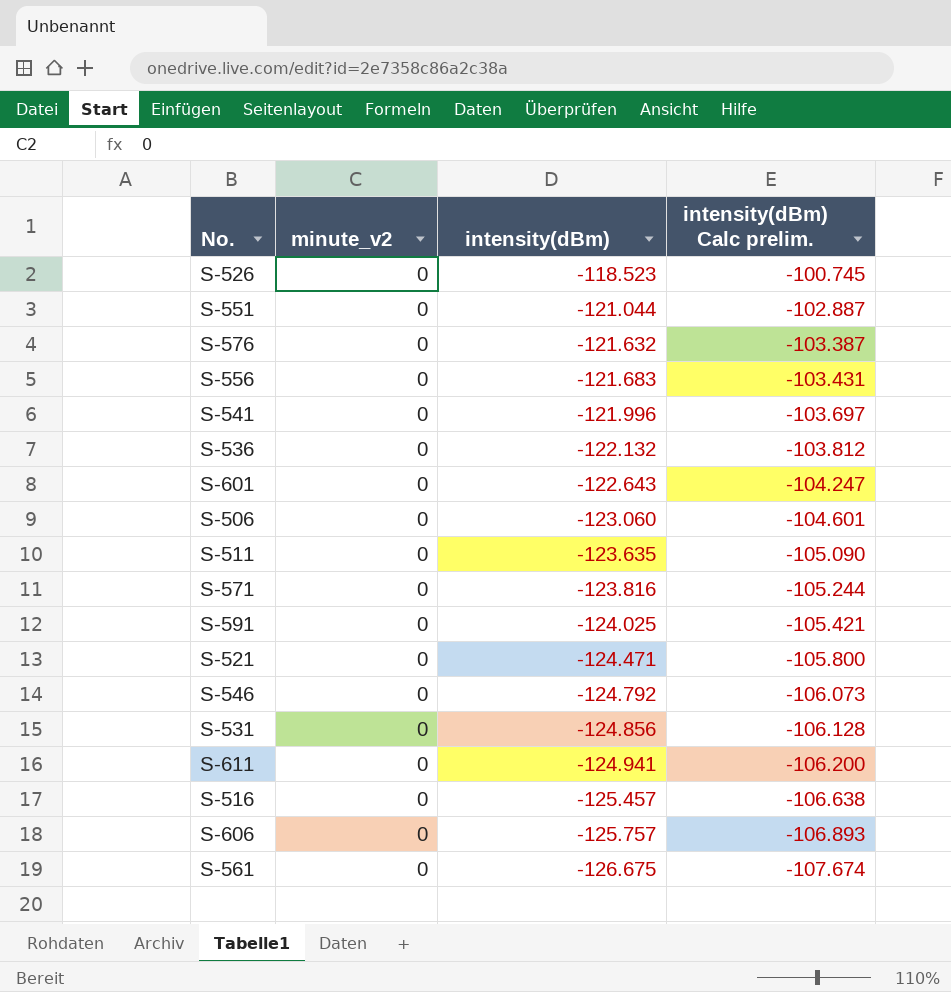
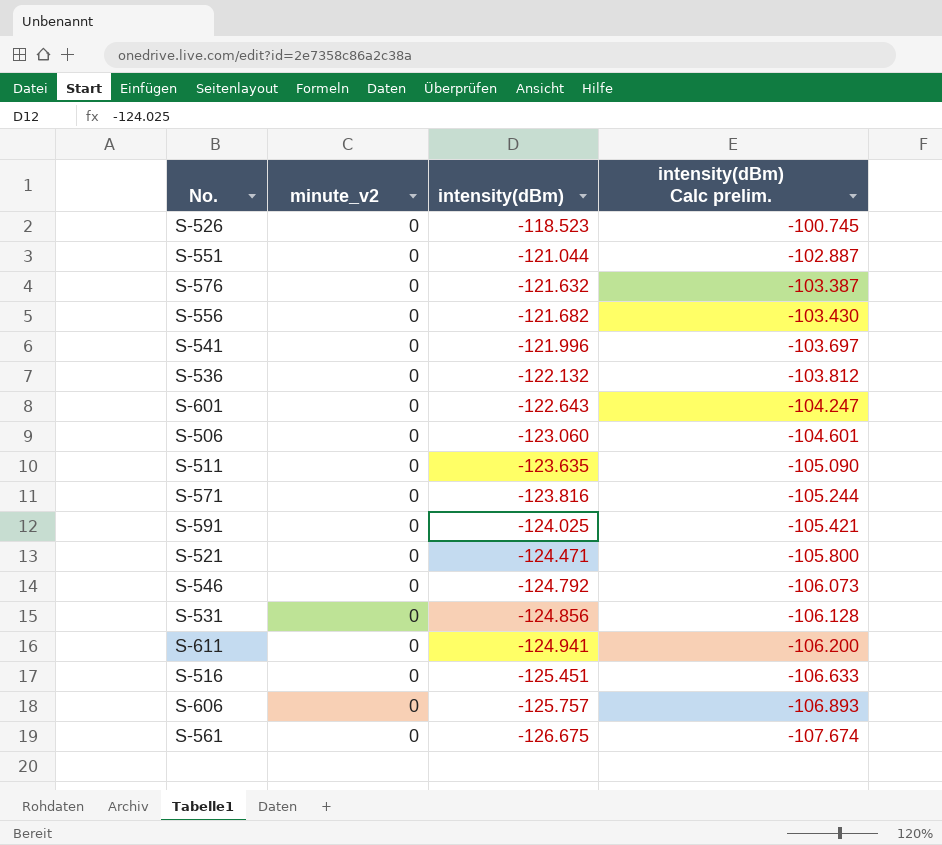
S-556 | intensity(dBm): -121.683 -> -121.682
S-556 | intensity(dBm) Calc prelim.: -103.431 -> -103.430
S-516 | intensity(dBm): -125.457 -> -125.451
S-516 | intensity(dBm) Calc prelim.: -106.638 -> -106.633

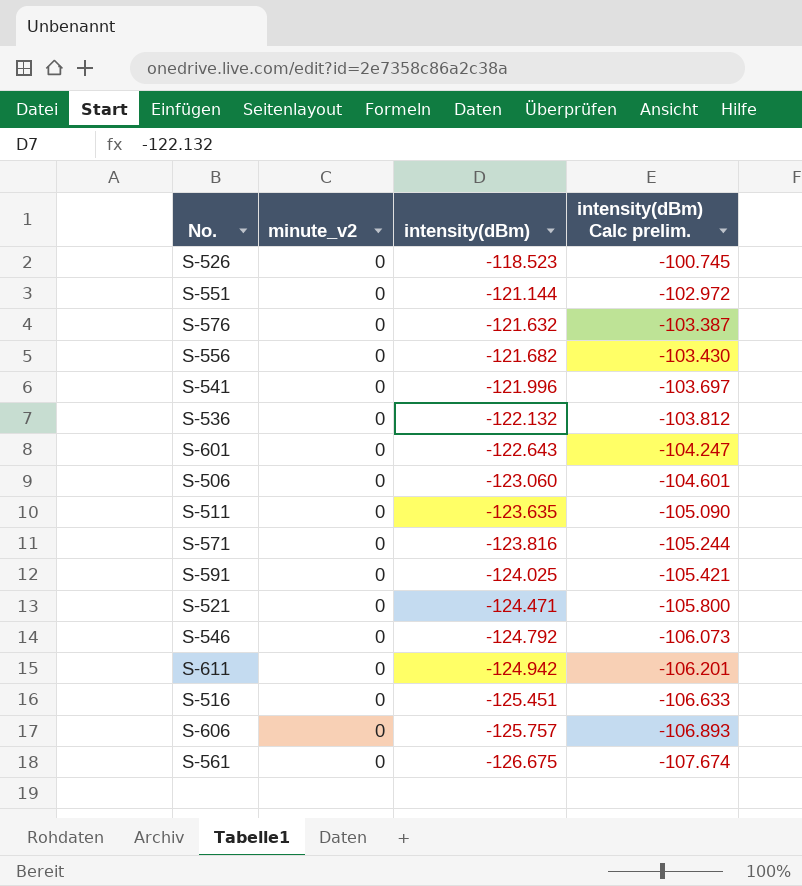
row S-531: 0 | -124.856 | -106.128 -> none
S-551 | intensity(dBm): -121.044 -> -121.144
S-551 | intensity(dBm) Calc prelim.: -102.887 -> -102.972
S-611 | intensity(dBm): -124.941 -> -124.942
S-611 | intensity(dBm) Calc prelim.: -106.200 -> -106.201

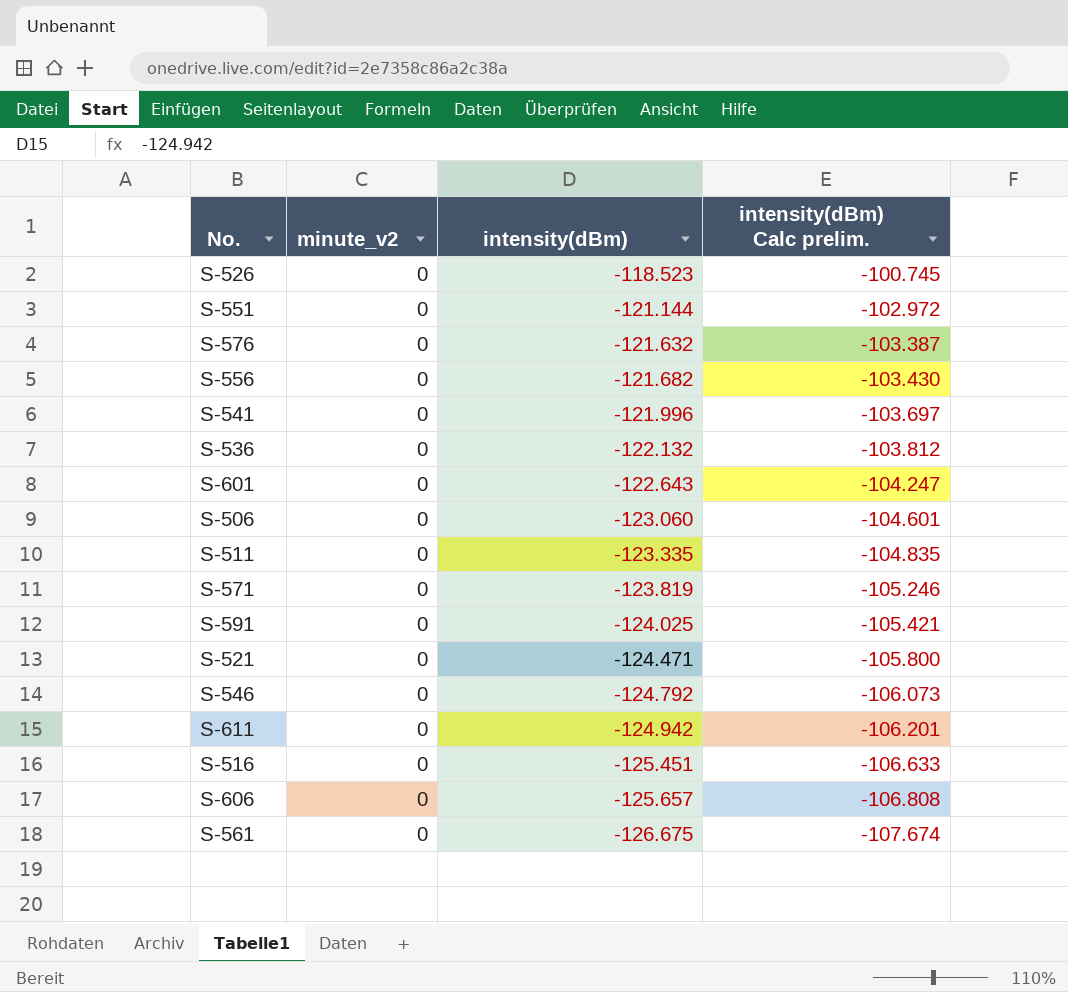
S-511 | intensity(dBm): -123.635 -> -123.335
S-511 | intensity(dBm) Calc prelim.: -105.090 -> -104.835
S-571 | intensity(dBm): -123.816 -> -123.819
S-571 | intensity(dBm) Calc prelim.: -105.244 -> -105.246
S-606 | intensity(dBm): -125.757 -> -125.657
S-606 | intensity(dBm) Calc prelim.: -106.893 -> -106.808

